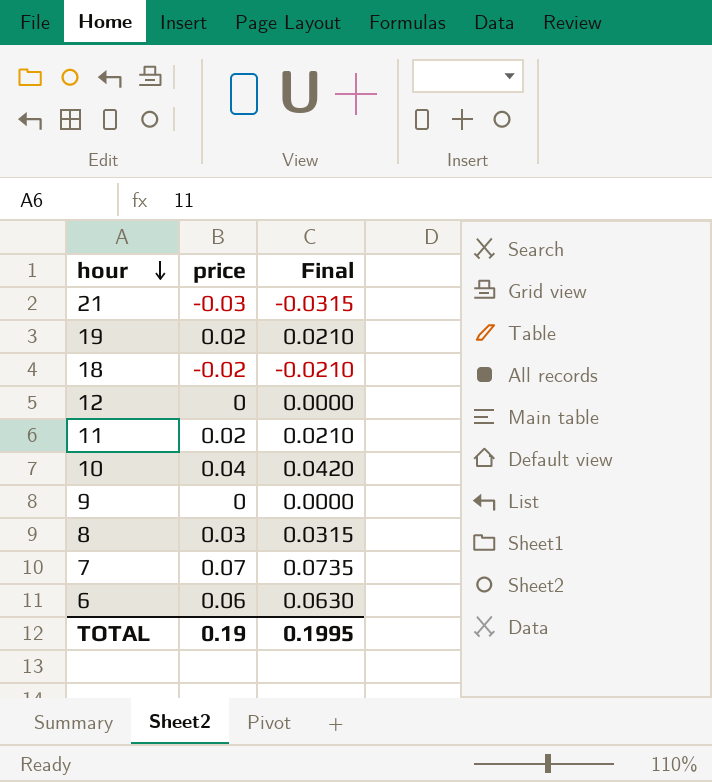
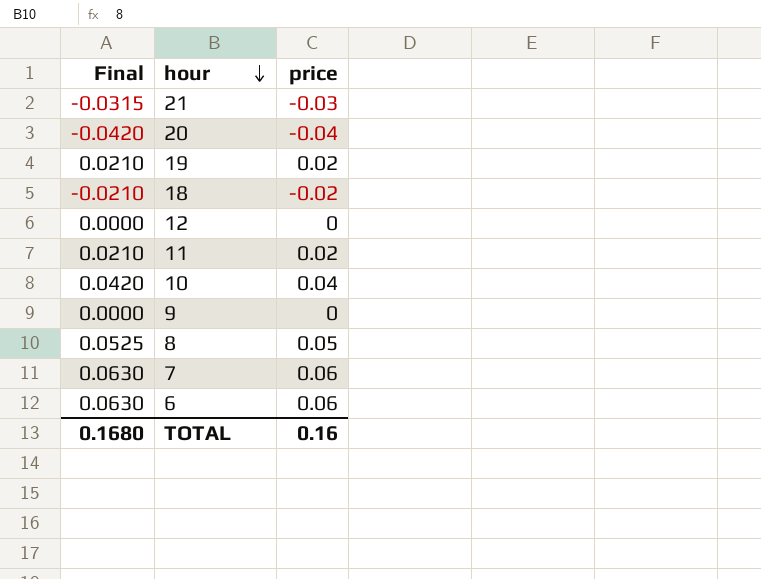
column Final | position: 3 -> 1
row 20: none -> -0.0420 | -0.04
8 | Final: 0.0315 -> 0.0525
8 | price: 0.03 -> 0.05
7 | Final: 0.0735 -> 0.0630
7 | price: 0.07 -> 0.06
TOTAL | Final: 0.1995 -> 0.1680
TOTAL | price: 0.19 -> 0.16

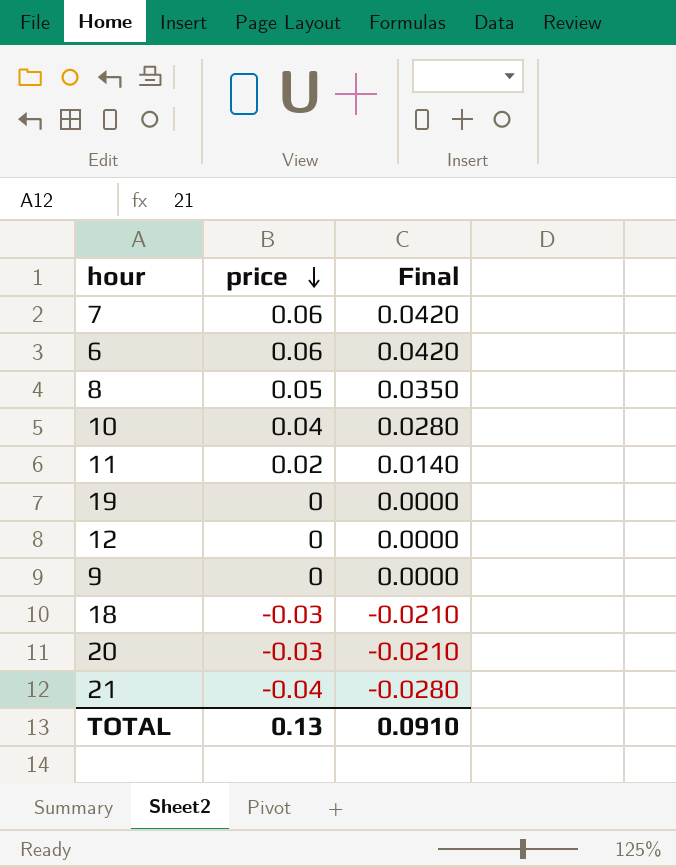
row order: hour descending -> price descending
column Final | formula: [price] * 1.05 -> [price] * 0.7
column Final | position: 1 -> 3
19 | price: 0.02 -> 0
18 | price: -0.02 -> -0.03
20 | price: -0.04 -> -0.03
21 | price: -0.03 -> -0.04
TOTAL | price: 0.16 -> 0.13
TOTAL | Final: 0.1680 -> 0.0910

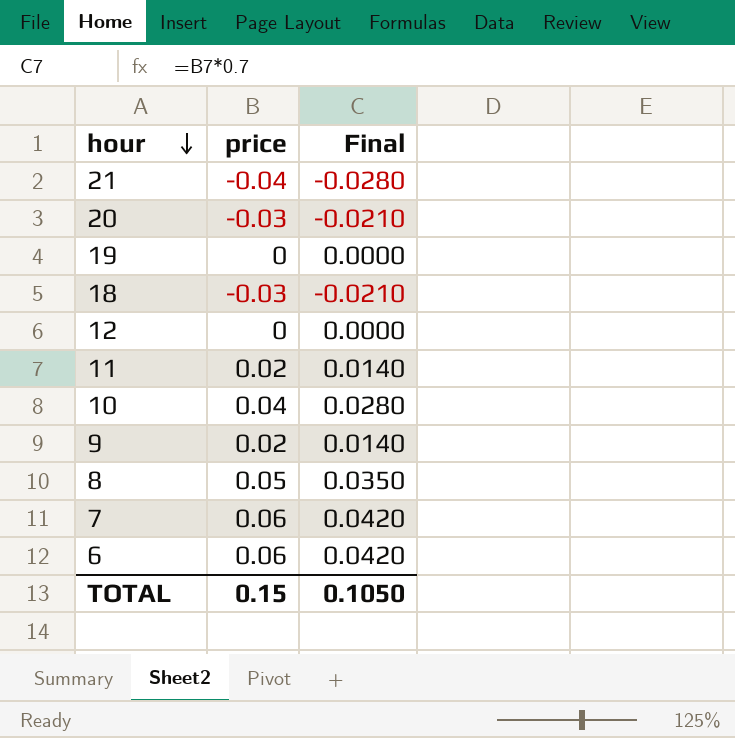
row order: price descending -> hour descending
9 | price: 0 -> 0.02
9 | Final: 0.0000 -> 0.0140
TOTAL | price: 0.13 -> 0.15
TOTAL | Final: 0.0910 -> 0.1050

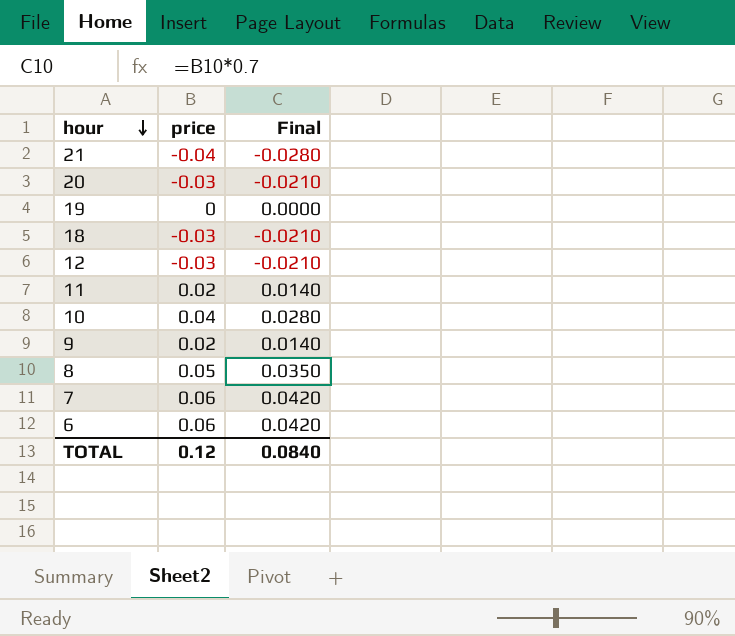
12 | price: 0 -> -0.03
12 | Final: 0.0000 -> -0.0210
TOTAL | price: 0.15 -> 0.12
TOTAL | Final: 0.1050 -> 0.0840

